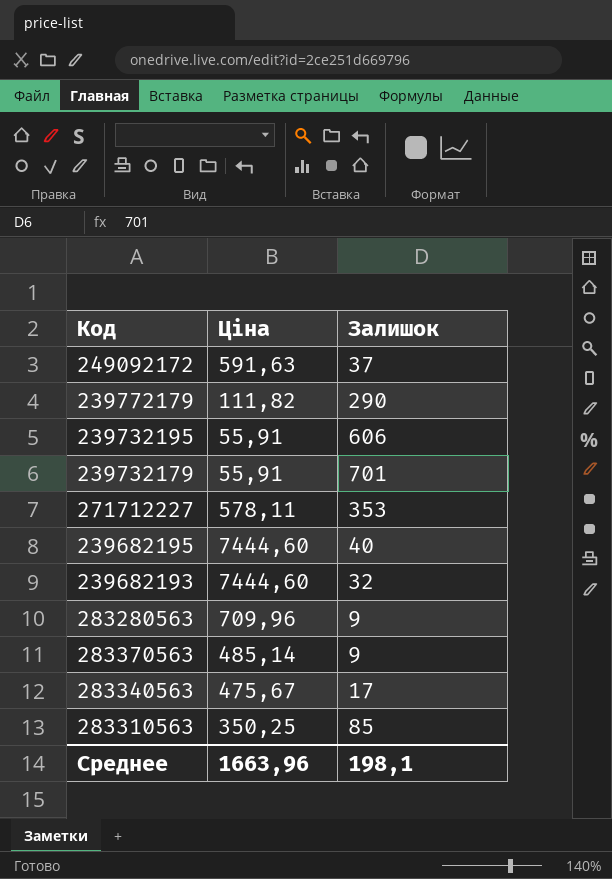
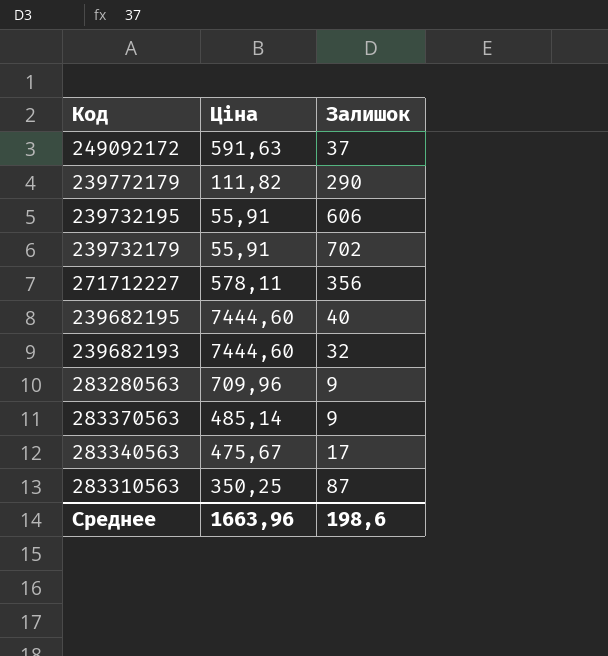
239732179 | Залишок: 701 -> 702
271712227 | Залишок: 353 -> 356
283310563 | Залишок: 85 -> 87
Среднее | Залишок: 198,1 -> 198,6

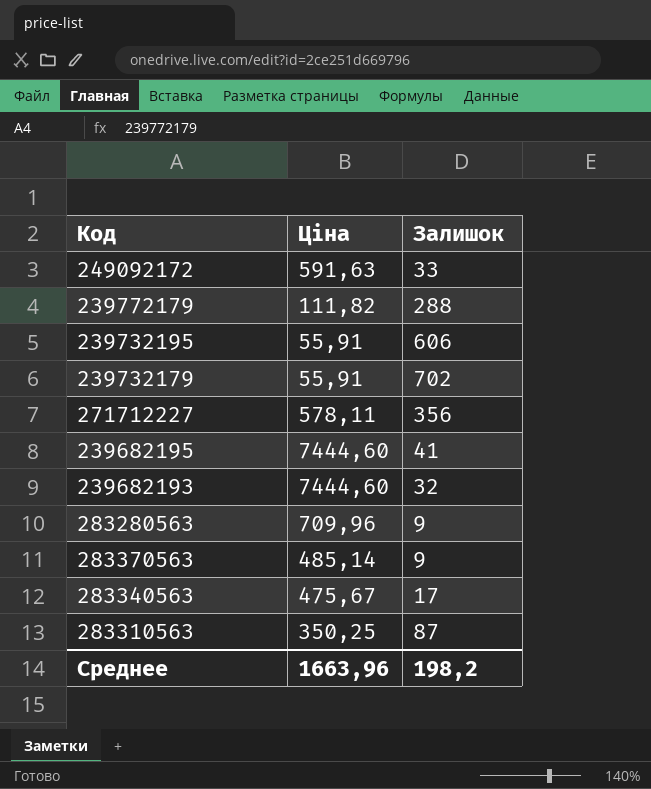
249092172 | Залишок: 37 -> 33
239772179 | Залишок: 290 -> 288
239682195 | Залишок: 40 -> 41
Среднее | Залишок: 198,6 -> 198,2

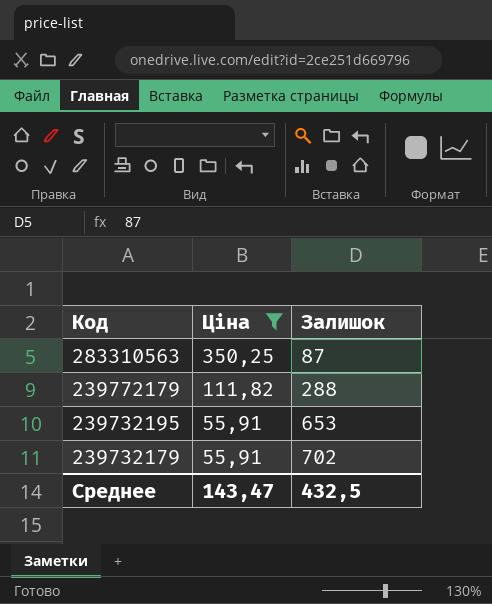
filter: none -> Ціна <= 350,25
row order: none -> Код descending
239732195 | Залишок: 606 -> 653
Среднее | Ціна: 1663,96 -> 143,47
Среднее | Залишок: 198,2 -> 432,5

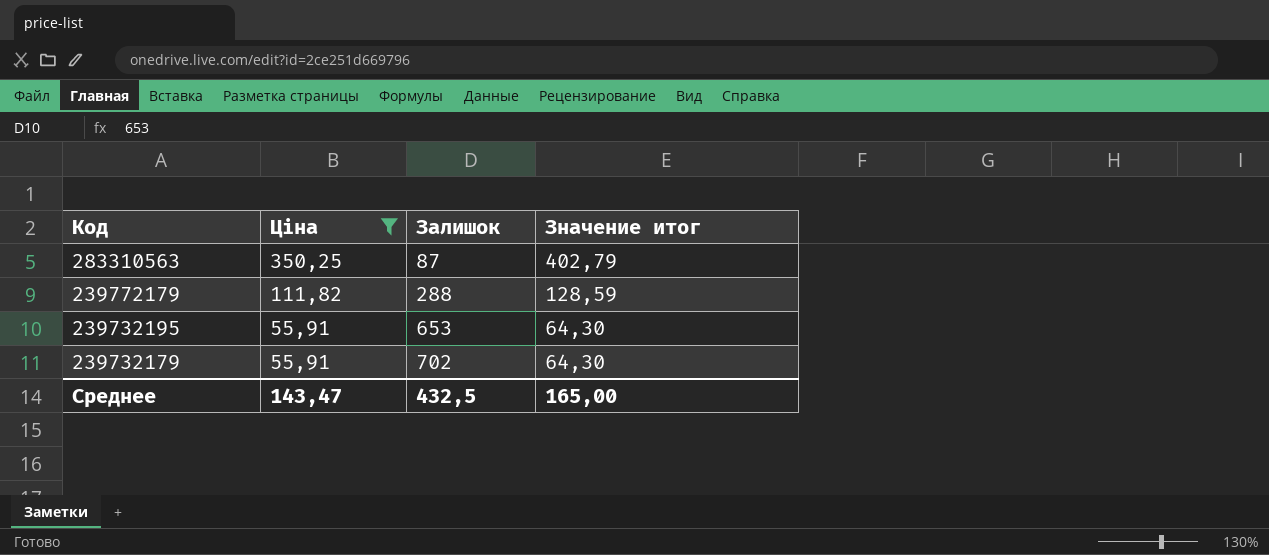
column Значение итог | formula: none -> [Ціна] * 1,15

